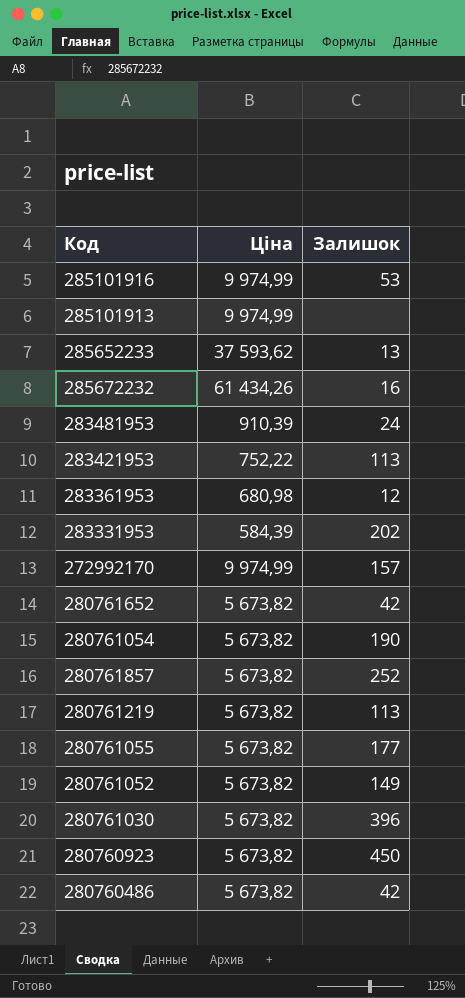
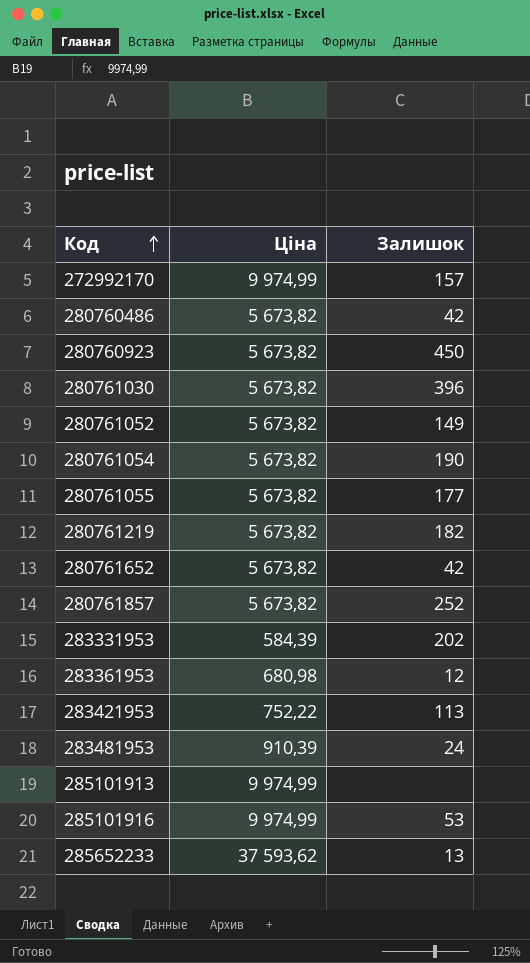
row order: none -> Код ascending
row 285672232: 61 434,26 | 16 -> none
280761219 | Залишок: 113 -> 182

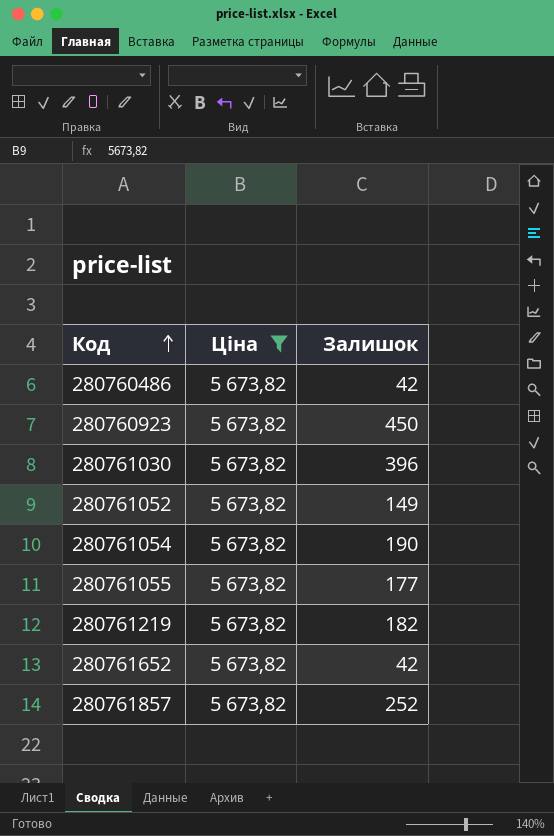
filter: none -> Ціна = 5 673,82

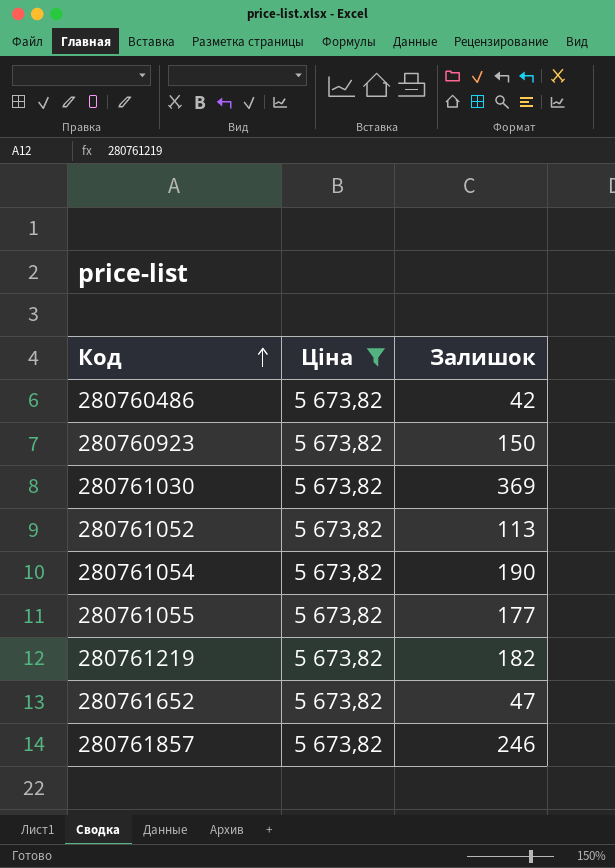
280760923 | Залишок: 450 -> 150
280761030 | Залишок: 396 -> 369
280761052 | Залишок: 149 -> 113
280761652 | Залишок: 42 -> 47
280761857 | Залишок: 252 -> 246

